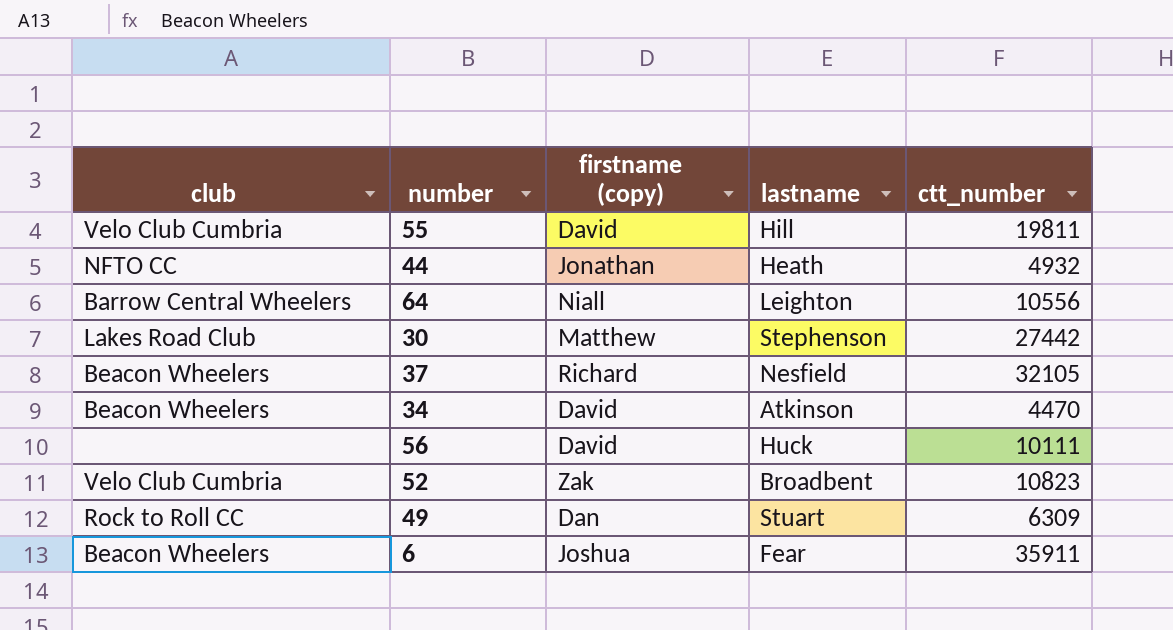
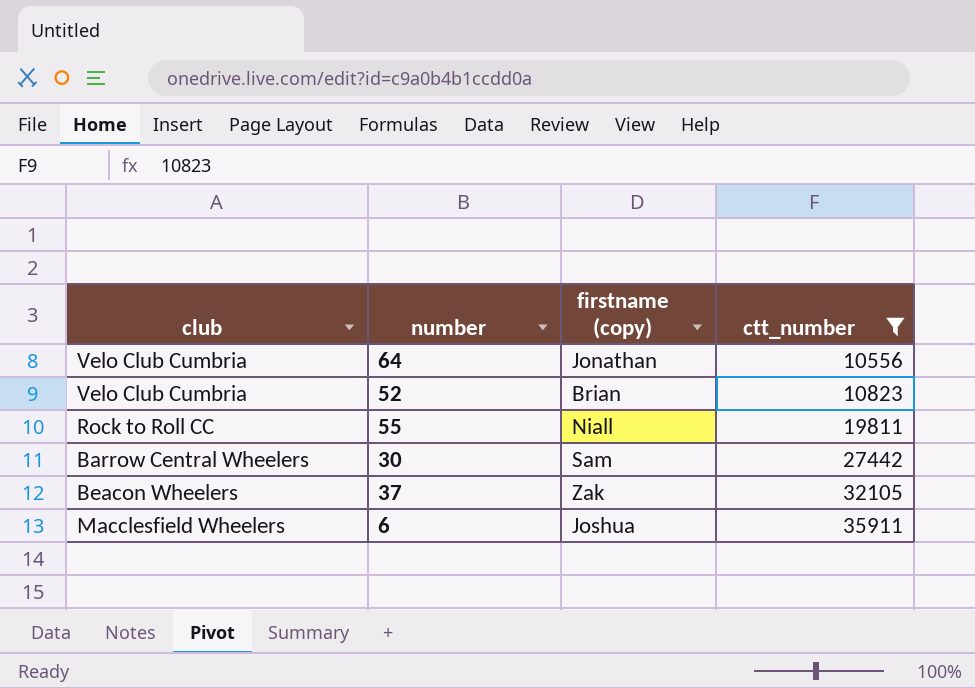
filter: none -> ctt_number >= 10556
row order: none -> ctt_number ascending
column lastname | position: 4 -> none
64 | club: Barrow Central Wheelers -> Velo Club Cumbria
64 | firstname (copy): Niall -> Jonathan
52 | firstname (copy): Zak -> Brian
55 | club: Velo Club Cumbria -> Rock to Roll CC
55 | firstname (copy): David -> Niall
30 | club: Lakes Road Club -> Barrow Central Wheelers
30 | firstname (copy): Matthew -> Sam
37 | firstname (copy): Richard -> Zak
6 | club: Beacon Wheelers -> Macclesfield Wheelers

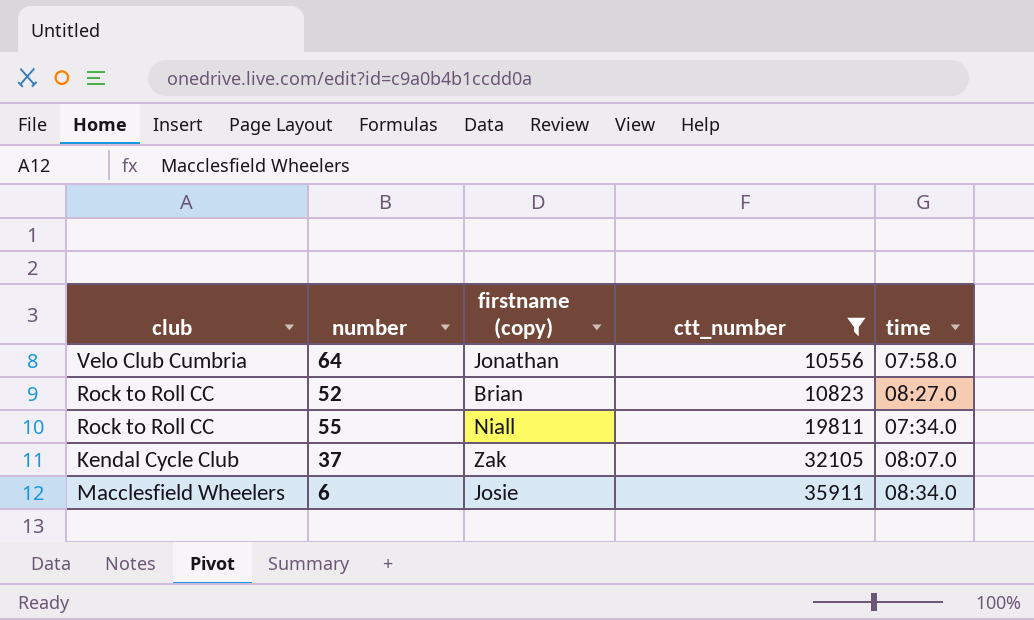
column time | position: none -> 5
row 30: Barrow Central Wheelers | Sam | 27442 -> none
52 | club: Velo Club Cumbria -> Rock to Roll CC
37 | club: Beacon Wheelers -> Kendal Cycle Club
6 | firstname (copy): Joshua -> Josie

